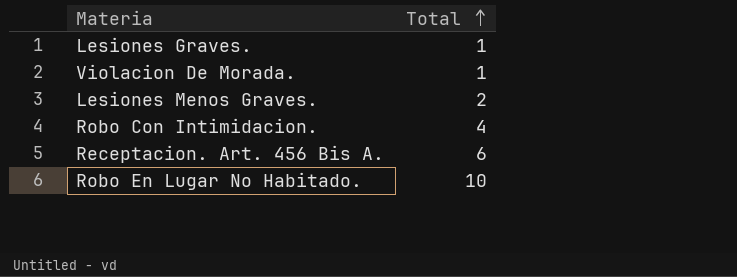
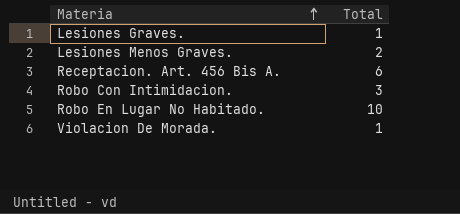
row order: Total ascending -> Materia ascending
Robo Con Intimidacion. | Total: 4 -> 3

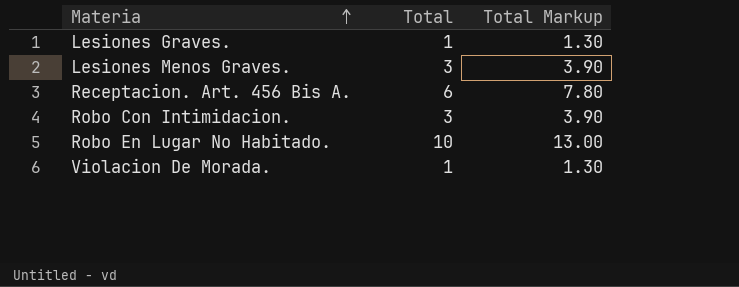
column Total Markup | formula: none -> [Total] * 1.3
Lesiones Menos Graves. | Total: 2 -> 3

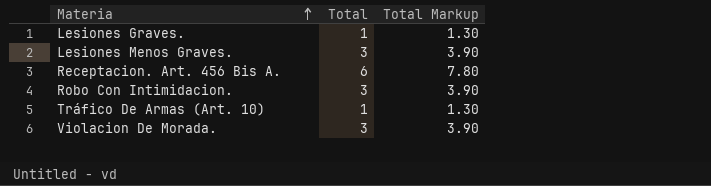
row Robo En Lugar No Habitado.: 10 | 13.00 -> none
row Tráfico De Armas (Art. 10): none -> 1 | 1.30
Violacion De Morada. | Total: 1 -> 3
Violacion De Morada. | Total Markup: 1.30 -> 3.90

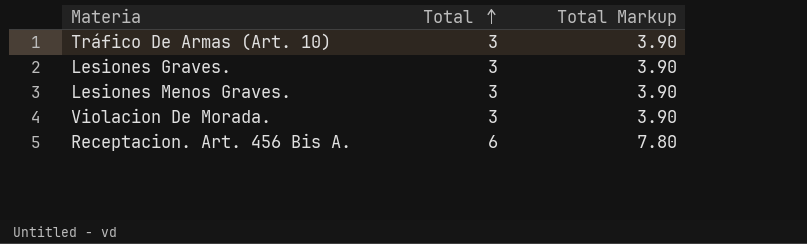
row order: Materia ascending -> Total ascending
row Robo Con Intimidacion.: 3 | 3.90 -> none
Tráfico De Armas (Art. 10) | Total: 1 -> 3
Tráfico De Armas (Art. 10) | Total Markup: 1.30 -> 3.90
Lesiones Graves. | Total: 1 -> 3
Lesiones Graves. | Total Markup: 1.30 -> 3.90

